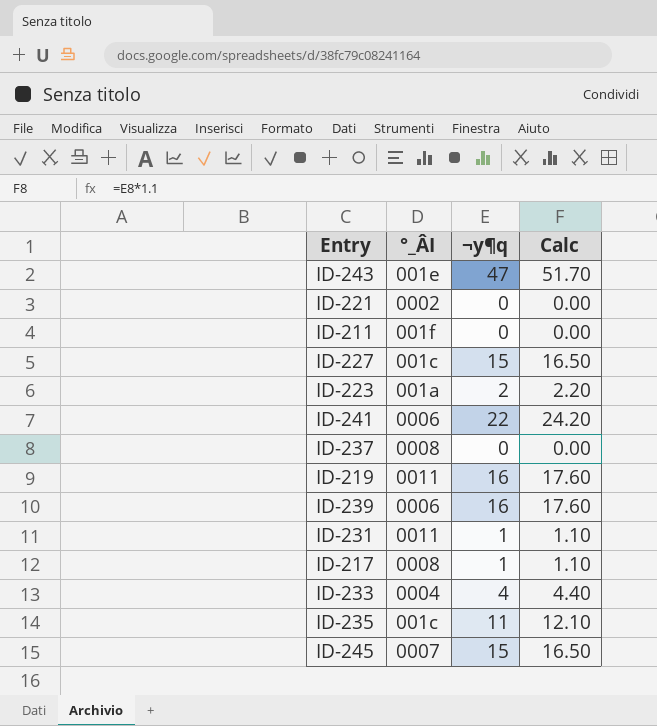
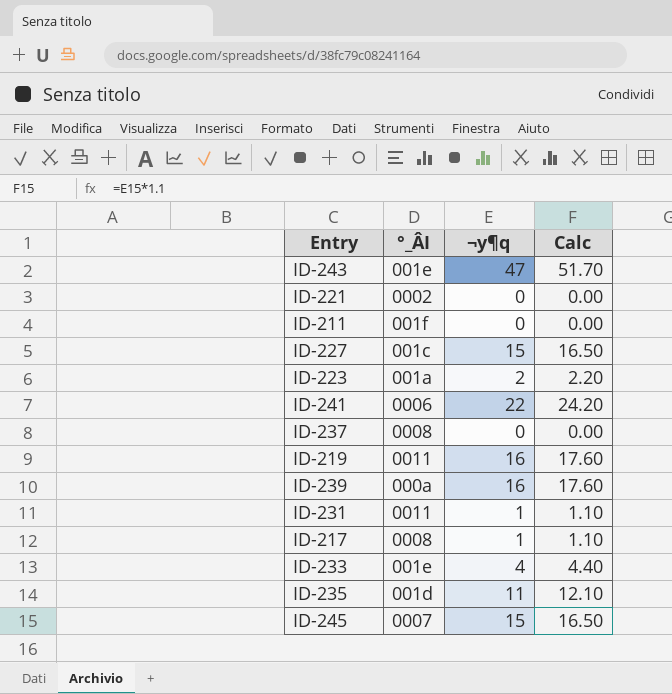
ID-239 | °_ÂI: 0006 -> 000a
ID-233 | °_ÂI: 0004 -> 001e
ID-235 | °_ÂI: 001c -> 001d

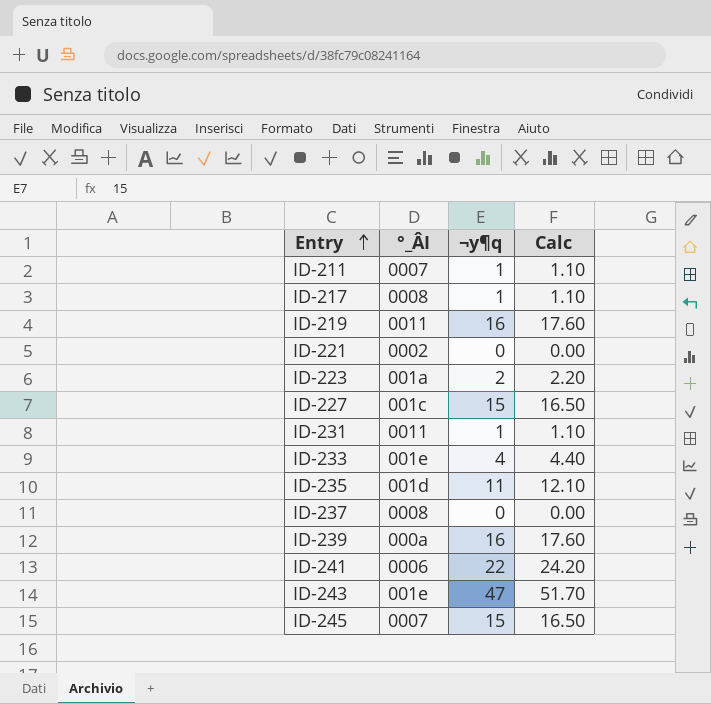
row order: none -> Entry ascending
ID-211 | °_ÂI: 001f -> 0007
ID-211 | ¬y¶q: 0 -> 1
ID-211 | Calc: 0.00 -> 1.10

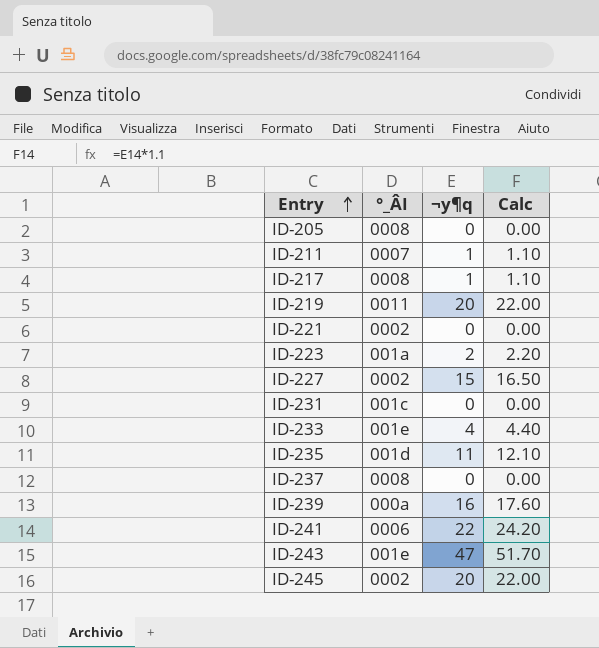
row ID-205: none -> 0008 | 0 | 0.00
ID-219 | ¬y¶q: 16 -> 20
ID-219 | Calc: 17.60 -> 22.00
ID-227 | °_ÂI: 001c -> 0002
ID-231 | °_ÂI: 0011 -> 001c
ID-231 | ¬y¶q: 1 -> 0
ID-231 | Calc: 1.10 -> 0.00
ID-245 | °_ÂI: 0007 -> 0002
ID-245 | ¬y¶q: 15 -> 20
ID-245 | Calc: 16.50 -> 22.00

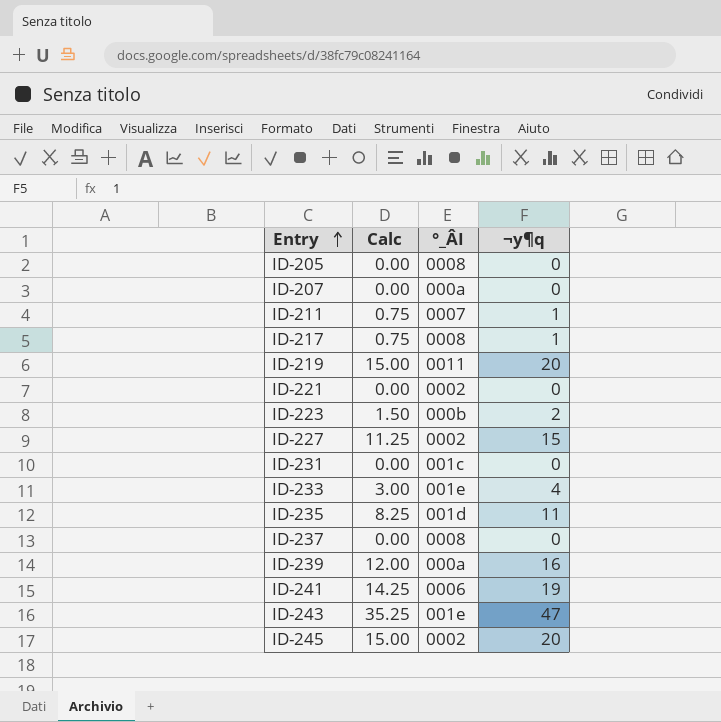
column Calc | formula: [¬y¶q] * 1.1 -> [¬y¶q] * 0.75
column Calc | position: 4 -> 2
row ID-207: none -> 0.00 | 000a | 0
ID-223 | °_ÂI: 001a -> 000b
ID-241 | ¬y¶q: 22 -> 19

